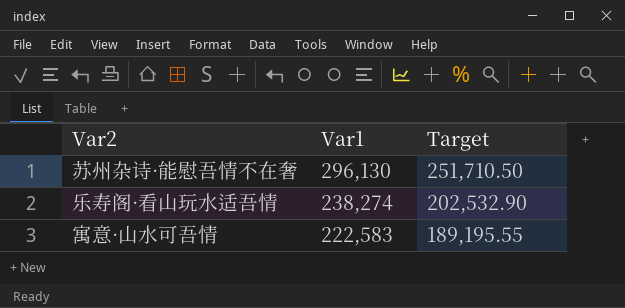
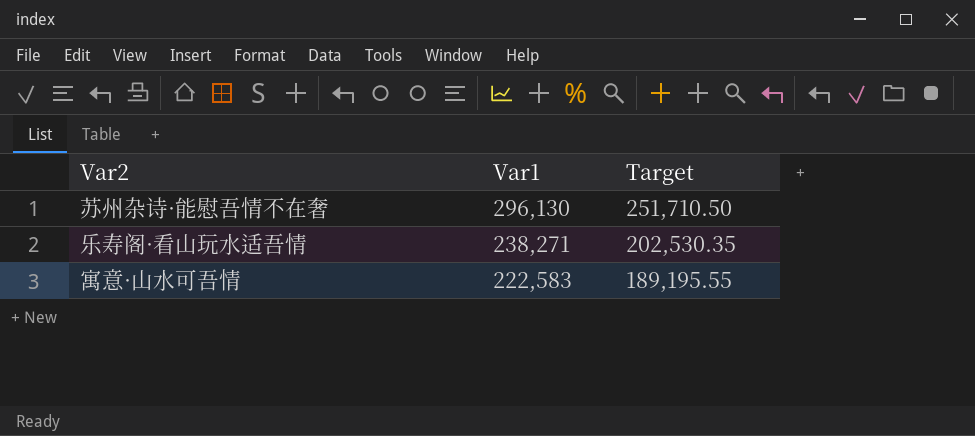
乐寿阁·看山玩水适吾情 | Var1: 238,274 -> 238,271
乐寿阁·看山玩水适吾情 | Target: 202,532.90 -> 202,530.35

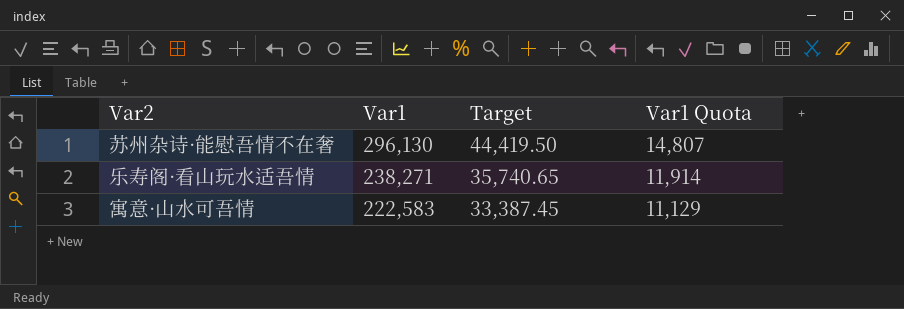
column Target | formula: [Var1] * 0.85 -> [Var1] * 0.15
column Var1 Quota | formula: none -> [Var1] * 0.05

